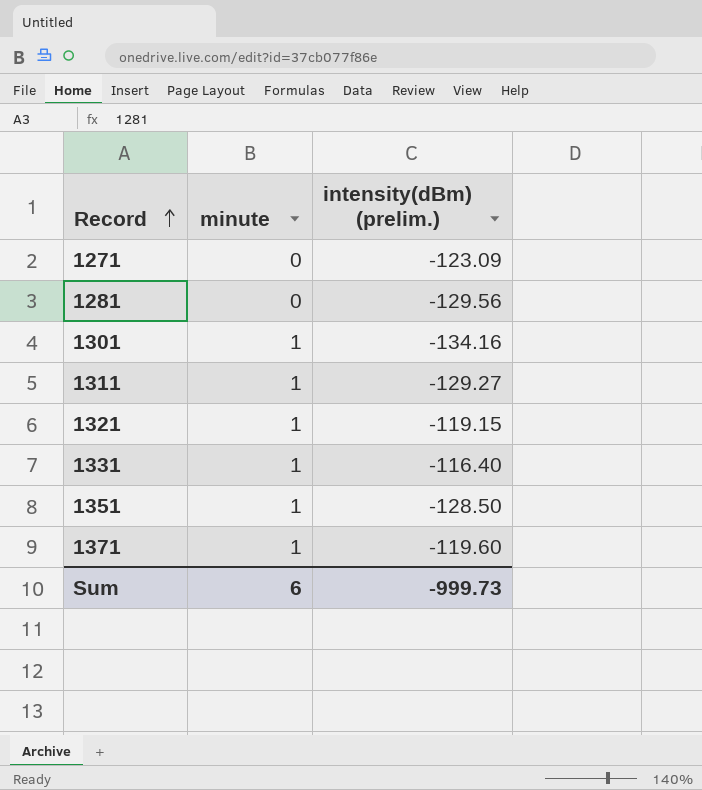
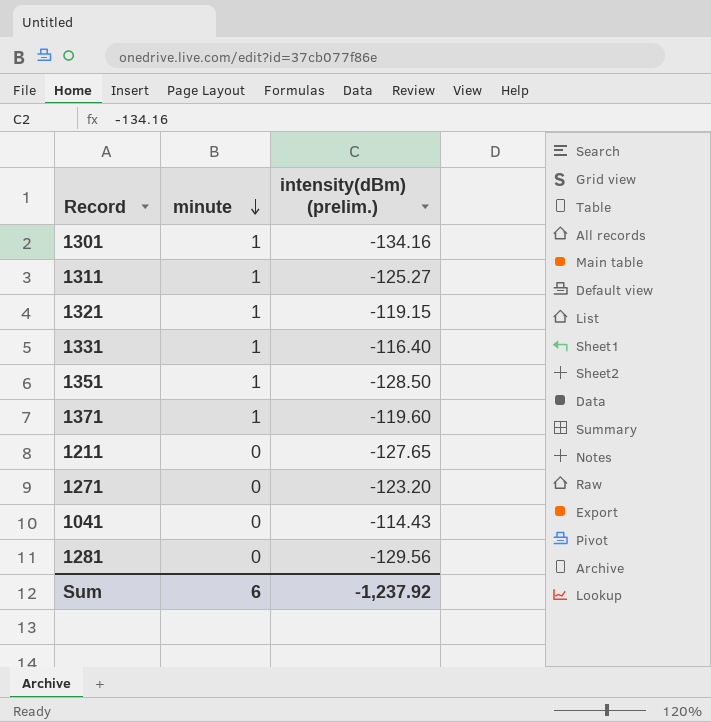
row order: Record ascending -> minute descending
1311 | intensity(dBm) (prelim.): -129.27 -> -125.27
row 1211: none -> 0 | -127.65
1271 | intensity(dBm) (prelim.): -123.09 -> -123.20
row 1041: none -> 0 | -114.43
Sum | intensity(dBm) (prelim.): -999.73 -> -1,237.92

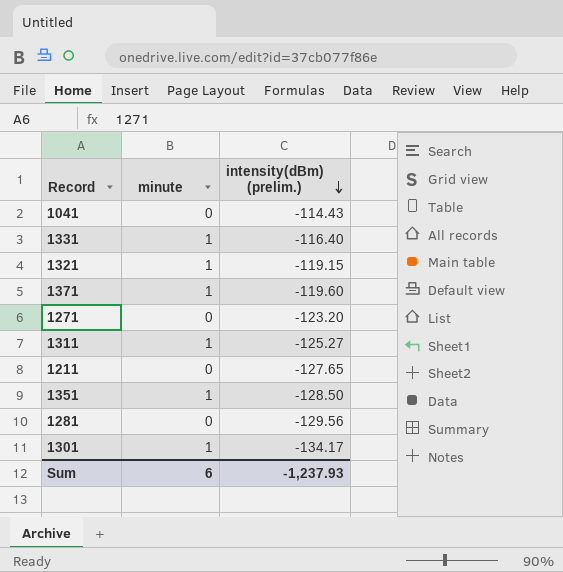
row order: minute descending -> intensity(dBm) (prelim.) descending
1301 | intensity(dBm) (prelim.): -134.16 -> -134.17
Sum | intensity(dBm) (prelim.): -1,237.92 -> -1,237.93

